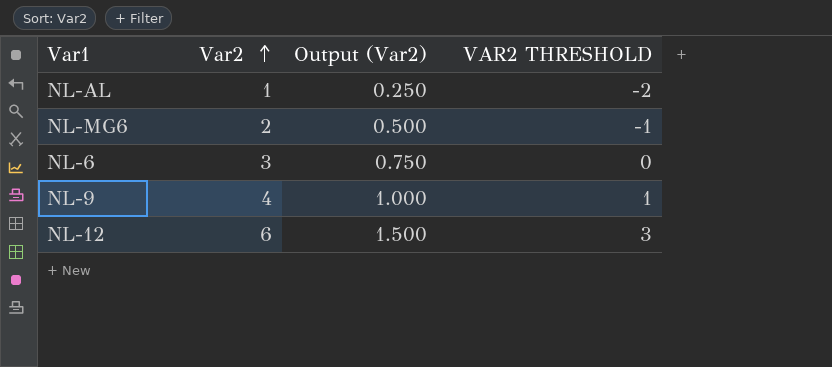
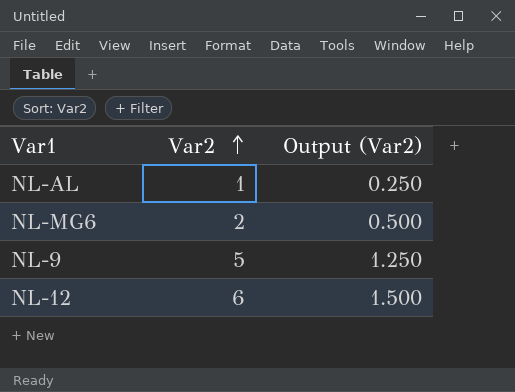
column VAR2 THRESHOLD | formula: [Var2] - 3 -> none
row NL-6: 3 | 0.750 | 0 -> none
NL-9 | Var2: 4 -> 5
NL-9 | Output (Var2): 1.000 -> 1.250

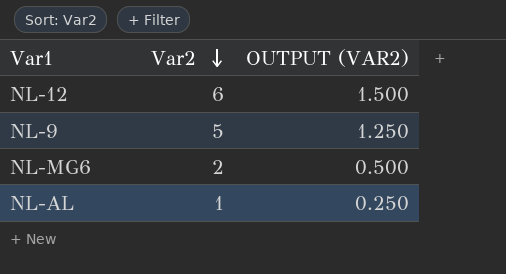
row order: Var2 ascending -> Var2 descending
column name: Output (Var2) -> OUTPUT (VAR2)

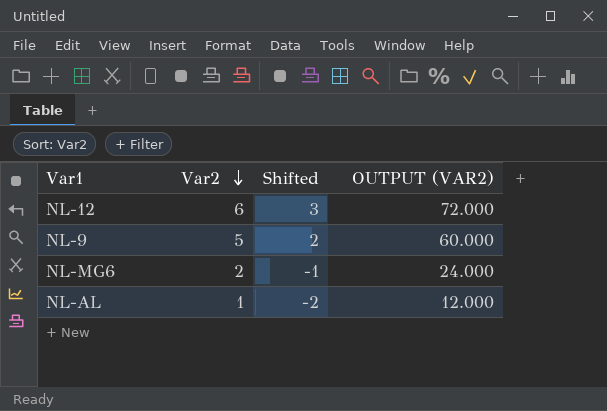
column Shifted | formula: none -> [Var2] - 3
column OUTPUT (VAR2) | formula: [Var2] * 0.25 -> [Var2] * 12

